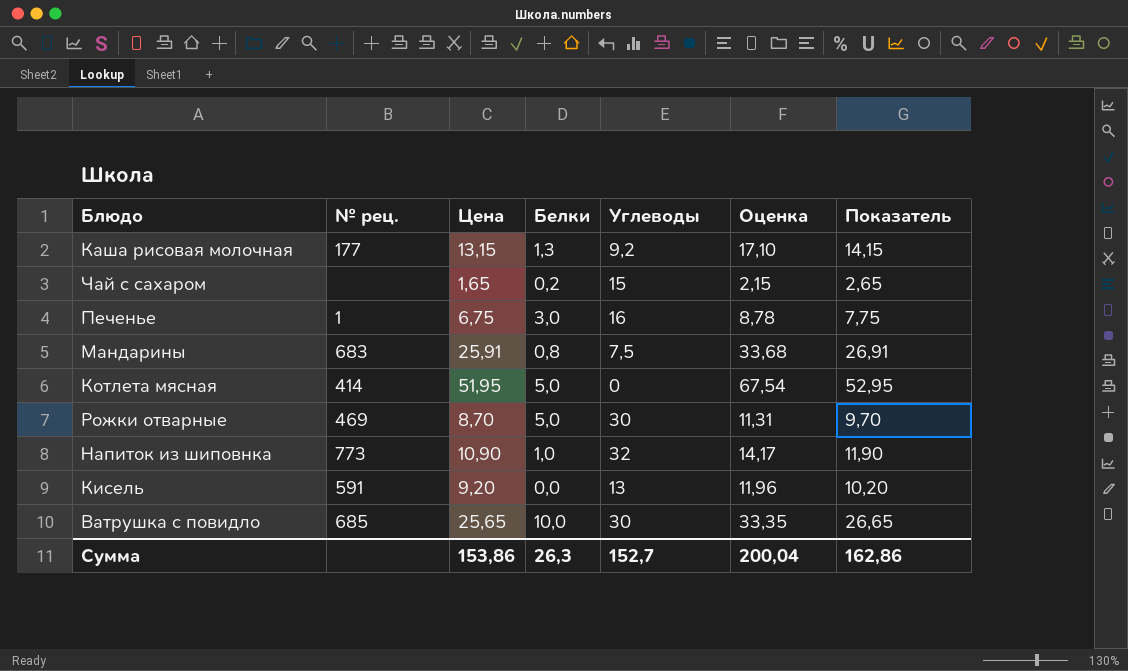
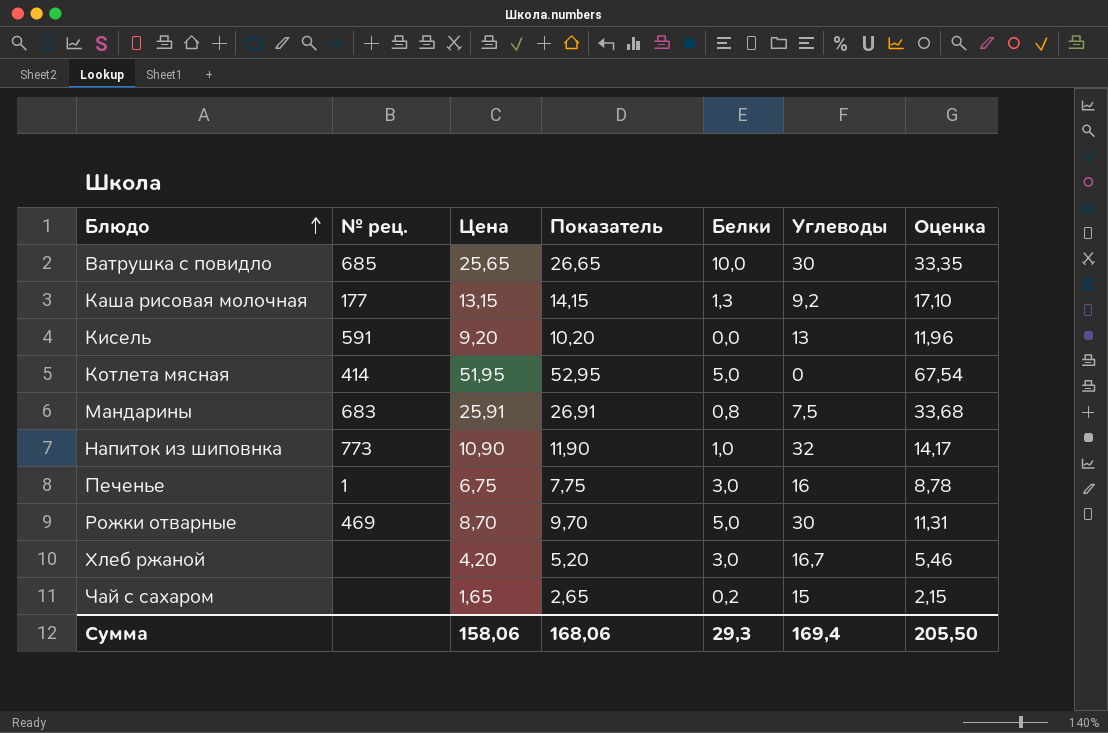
row order: none -> Блюдо ascending
column Показатель | position: 7 -> 4
row Хлеб ржаной: none -> none | 4,20 | 5,20 | 3,0 | 16,7 | 5,46
Сумма | Цена: 153,86 -> 158,06
Сумма | Показатель: 162,86 -> 168,06
Сумма | Белки: 26,3 -> 29,3
Сумма | Углеводы: 152,7 -> 169,4
Сумма | Оценка: 200,04 -> 205,50

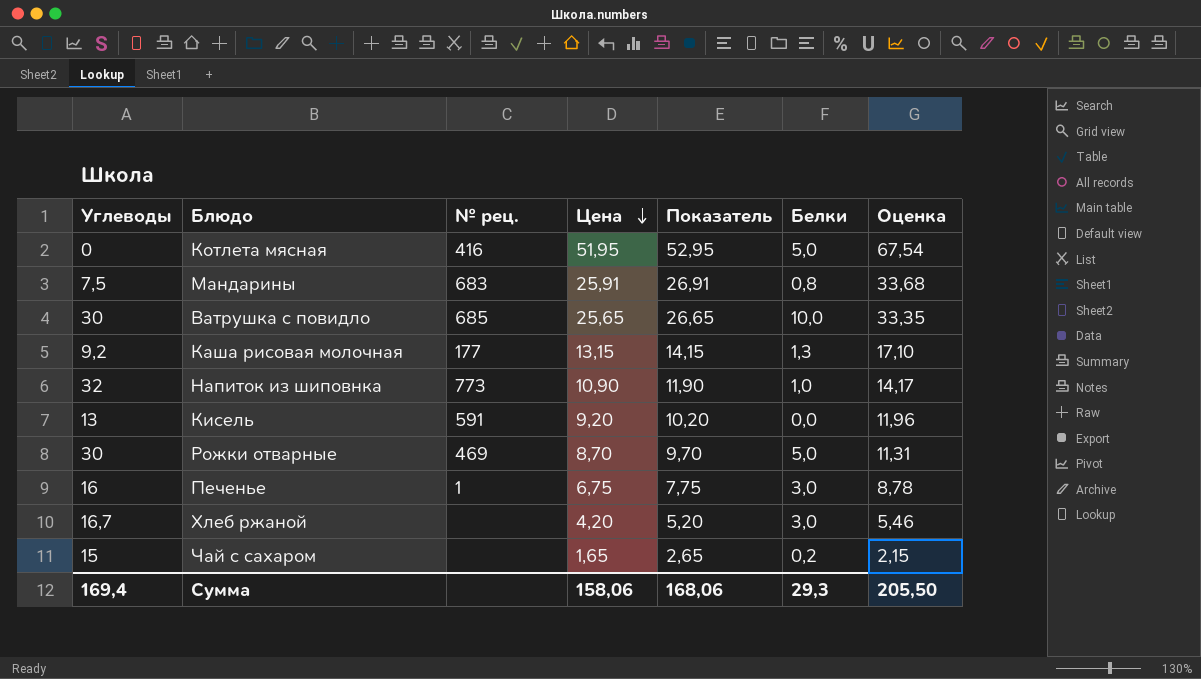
row order: Блюдо ascending -> Цена descending
column Углеводы | position: 6 -> 1
Котлета мясная | № рец.: 414 -> 416

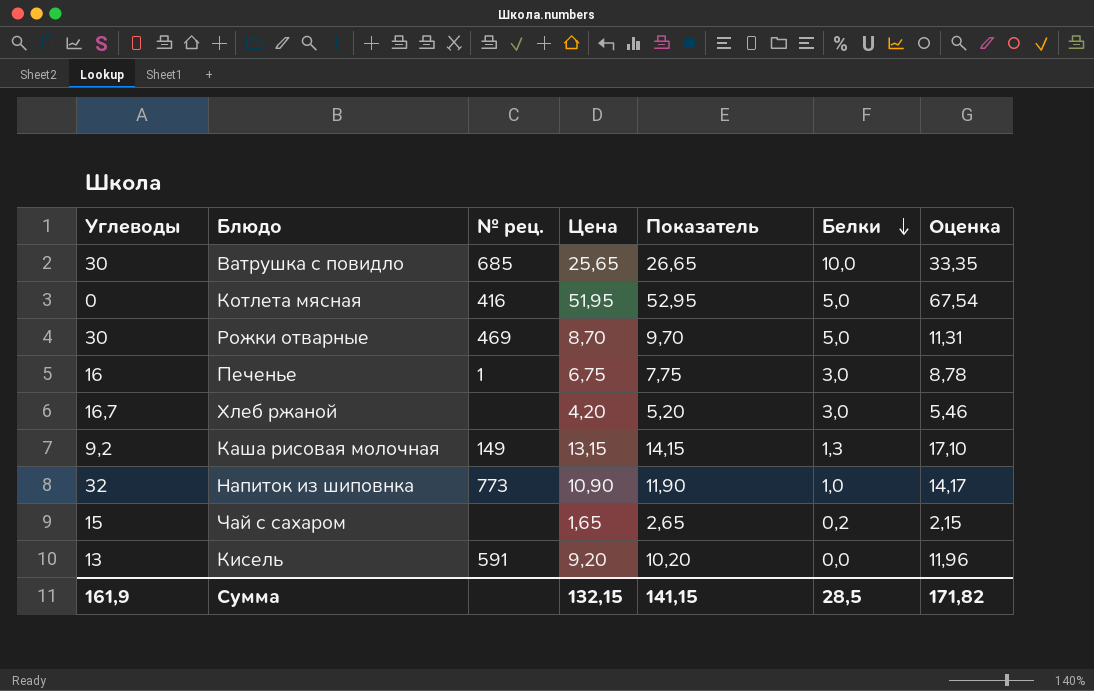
row order: Цена descending -> Белки descending
row Мандарины: 7,5 | 683 | 25,91 | 26,91 | 0,8 | 33,68 -> none
Каша рисовая молочная | № рец.: 177 -> 149
Сумма | Углеводы: 169,4 -> 161,9
Сумма | Цена: 158,06 -> 132,15
Сумма | Показатель: 168,06 -> 141,15
Сумма | Белки: 29,3 -> 28,5
Сумма | Оценка: 205,50 -> 171,82

